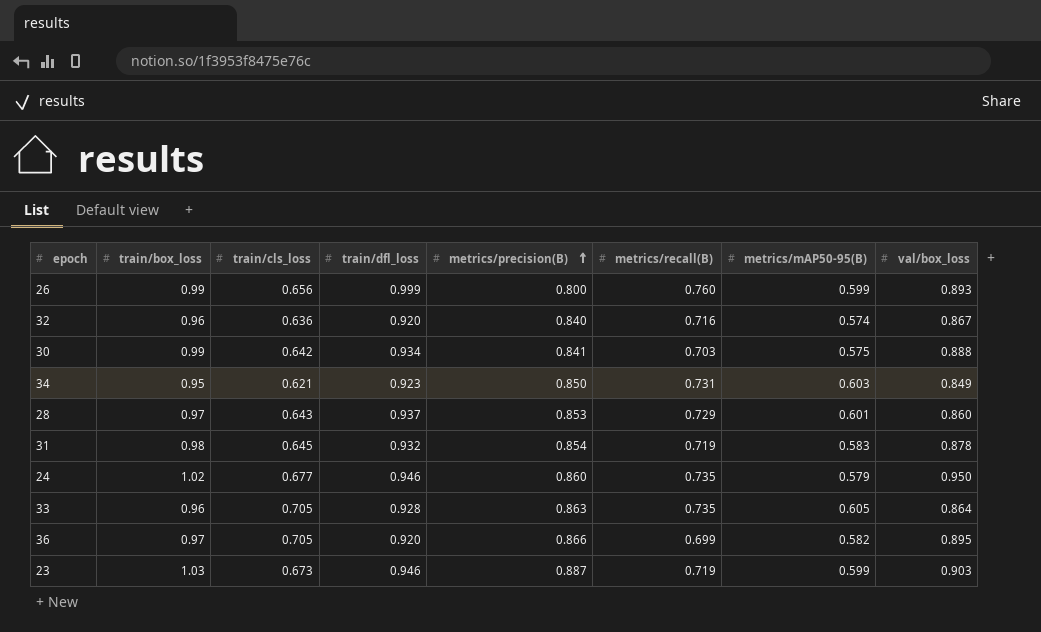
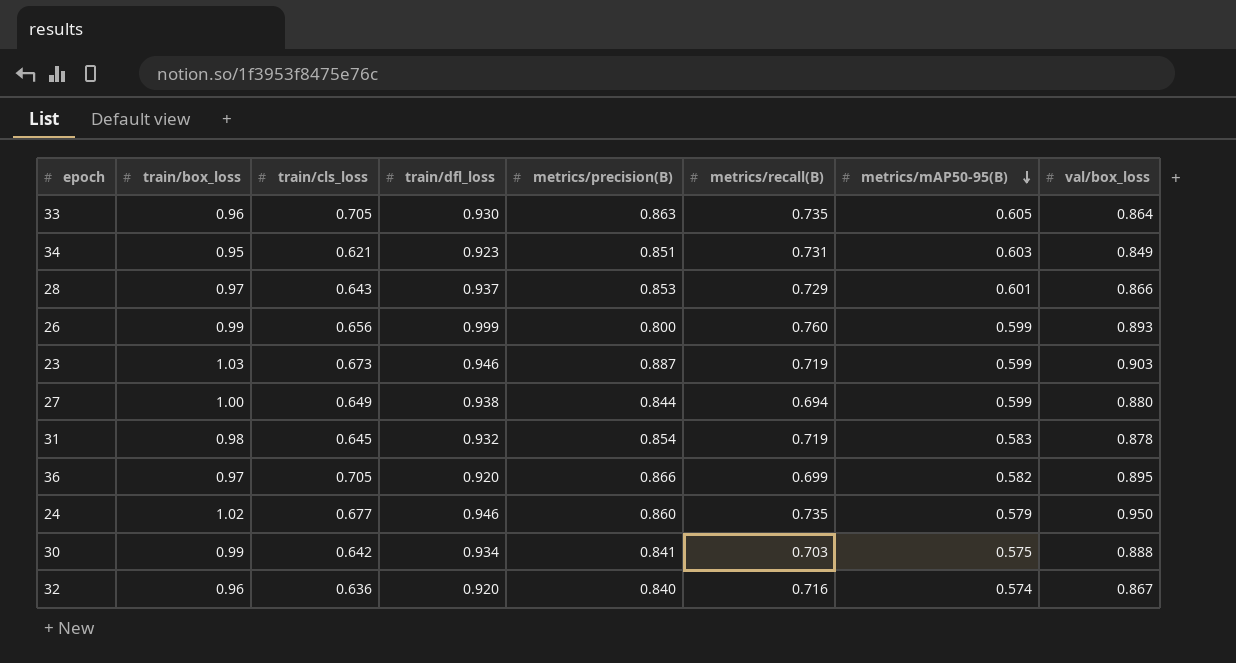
row order: metrics/precision(B) ascending -> metrics/mAP50-95(B) descending
33 | train/dfl_loss: 0.928 -> 0.930
34 | metrics/precision(B): 0.850 -> 0.851
28 | val/box_loss: 0.860 -> 0.866
row 27: none -> 1.00 | 0.649 | 0.938 | 0.844 | 0.694 | 0.599 | 0.880

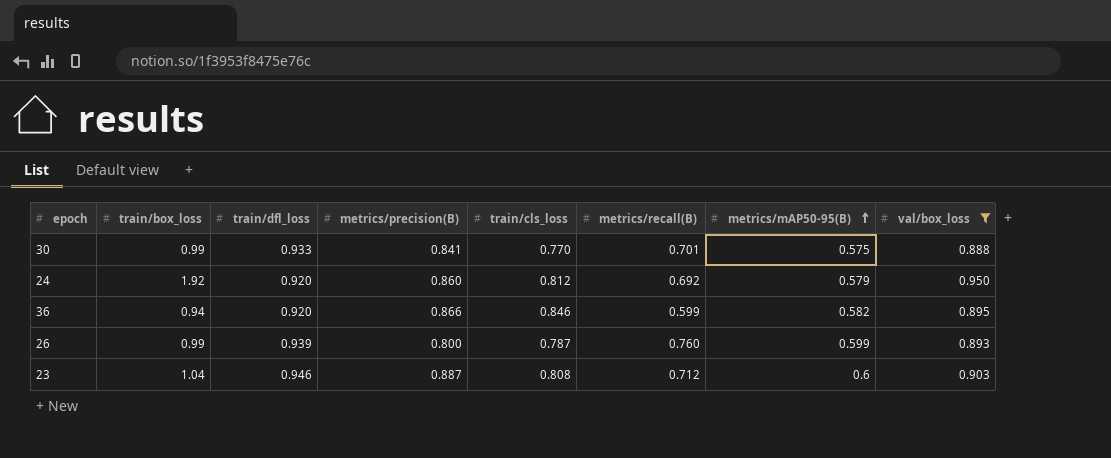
filter: none -> val/box_loss >= 0.888
row order: metrics/mAP50-95(B) descending -> metrics/mAP50-95(B) ascending
column train/cls_loss | position: 3 -> 5
30 | train/dfl_loss: 0.934 -> 0.933
30 | train/cls_loss: 0.642 -> 0.770
30 | metrics/recall(B): 0.703 -> 0.701
24 | train/box_loss: 1.02 -> 1.92
24 | train/dfl_loss: 0.946 -> 0.920
24 | train/cls_loss: 0.677 -> 0.812
24 | metrics/recall(B): 0.735 -> 0.692
36 | train/box_loss: 0.97 -> 0.94
36 | train/cls_loss: 0.705 -> 0.846
36 | metrics/recall(B): 0.699 -> 0.599
26 | train/dfl_loss: 0.999 -> 0.939
26 | train/cls_loss: 0.656 -> 0.787
23 | train/box_loss: 1.03 -> 1.04
23 | train/cls_loss: 0.673 -> 0.808
23 | metrics/recall(B): 0.719 -> 0.712
23 | metrics/mAP50-95(B): 0.599 -> 0.6

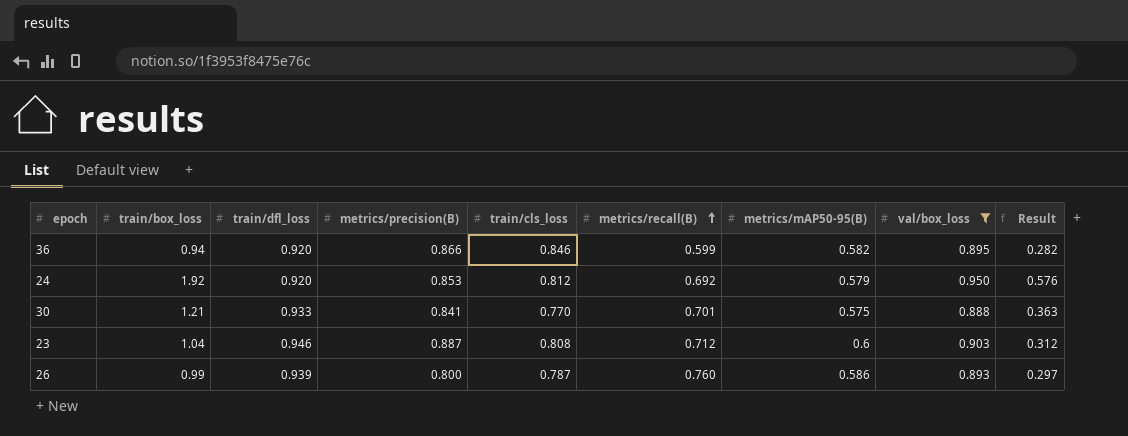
row order: metrics/mAP50-95(B) ascending -> metrics/recall(B) ascending
column Result | formula: none -> [train/box_loss] * 0.3
24 | metrics/precision(B): 0.860 -> 0.853
30 | train/box_loss: 0.99 -> 1.21
26 | metrics/mAP50-95(B): 0.599 -> 0.586

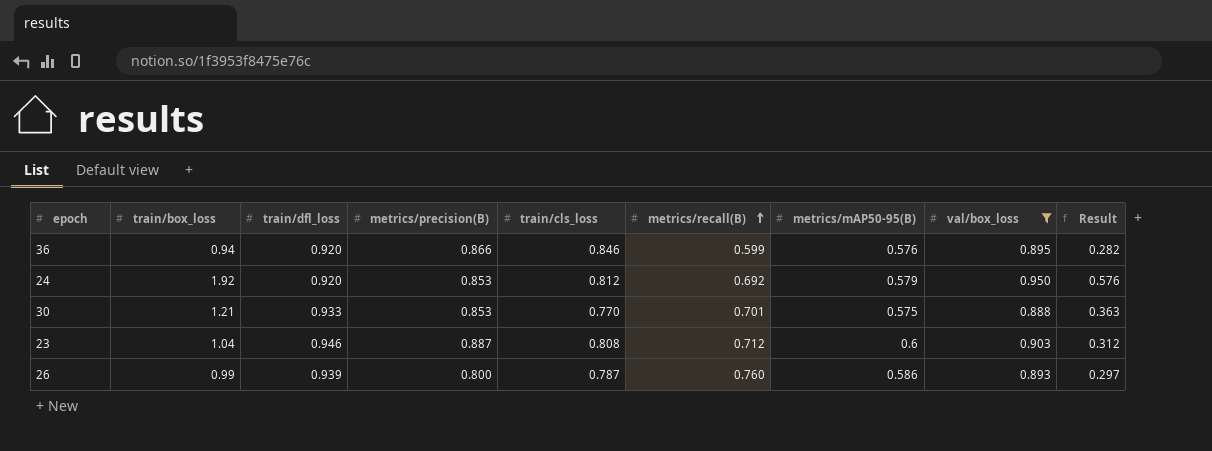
36 | metrics/mAP50-95(B): 0.582 -> 0.576
30 | metrics/precision(B): 0.841 -> 0.853

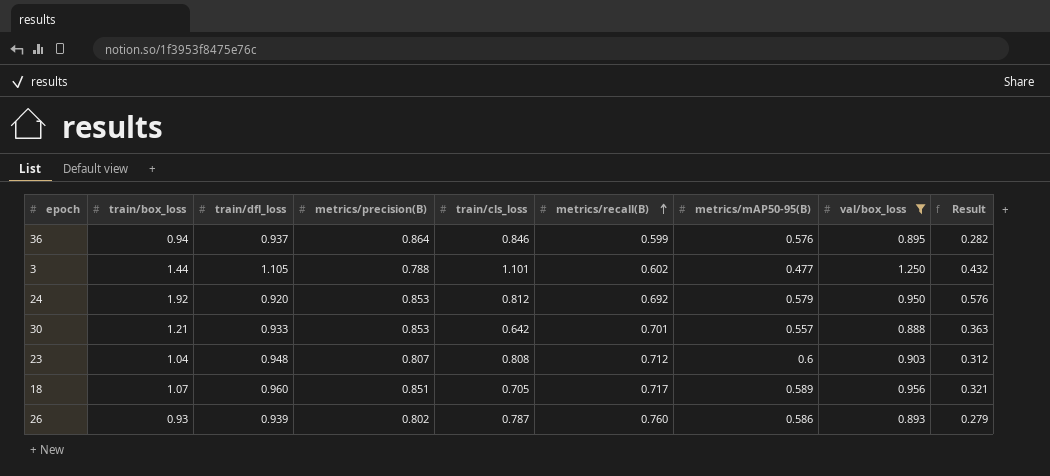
36 | train/dfl_loss: 0.920 -> 0.937
36 | metrics/precision(B): 0.866 -> 0.864
row 3: none -> 1.44 | 1.105 | 0.788 | 1.101 | 0.602 | 0.477 | 1.250 | 0.432
30 | train/cls_loss: 0.770 -> 0.642
30 | metrics/mAP50-95(B): 0.575 -> 0.557
23 | train/dfl_loss: 0.946 -> 0.948
23 | metrics/precision(B): 0.887 -> 0.807
row 18: none -> 1.07 | 0.960 | 0.851 | 0.705 | 0.717 | 0.589 | 0.956 | 0.321
26 | train/box_loss: 0.99 -> 0.93
26 | metrics/precision(B): 0.800 -> 0.802
26 | Result: 0.297 -> 0.279

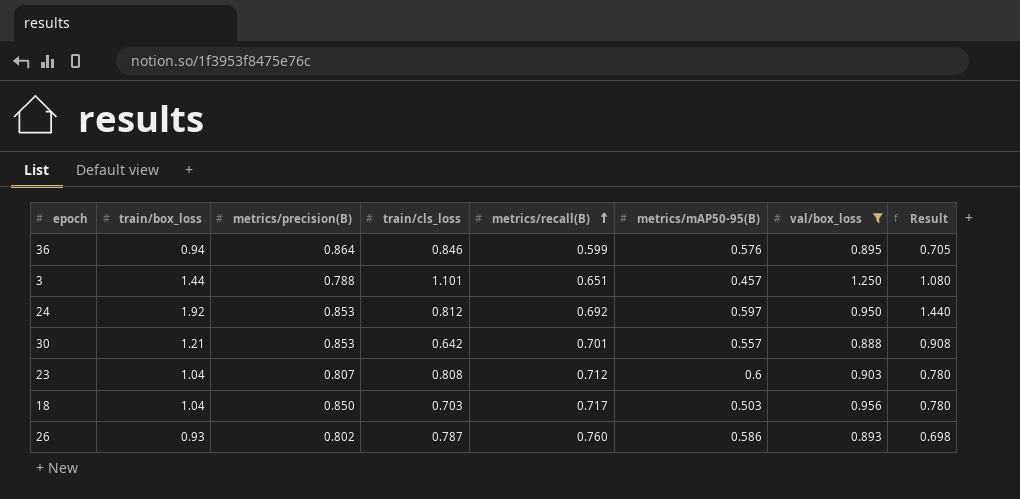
column train/dfl_loss | position: 3 -> none
column Result | formula: [train/box_loss] * 0.3 -> [train/box_loss] * 0.75
3 | metrics/recall(B): 0.602 -> 0.651
3 | metrics/mAP50-95(B): 0.477 -> 0.457
24 | metrics/mAP50-95(B): 0.579 -> 0.597
18 | train/box_loss: 1.07 -> 1.04
18 | metrics/precision(B): 0.851 -> 0.850
18 | train/cls_loss: 0.705 -> 0.703
18 | metrics/mAP50-95(B): 0.589 -> 0.503

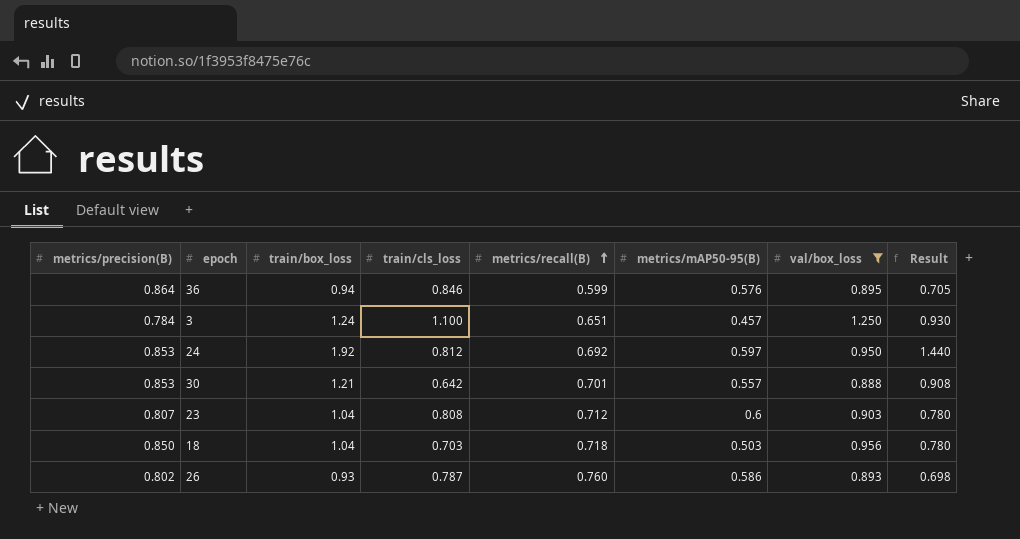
column metrics/precision(B) | position: 3 -> 1
3 | metrics/precision(B): 0.788 -> 0.784
3 | train/box_loss: 1.44 -> 1.24
3 | train/cls_loss: 1.101 -> 1.100
3 | Result: 1.080 -> 0.930
18 | metrics/recall(B): 0.717 -> 0.718

